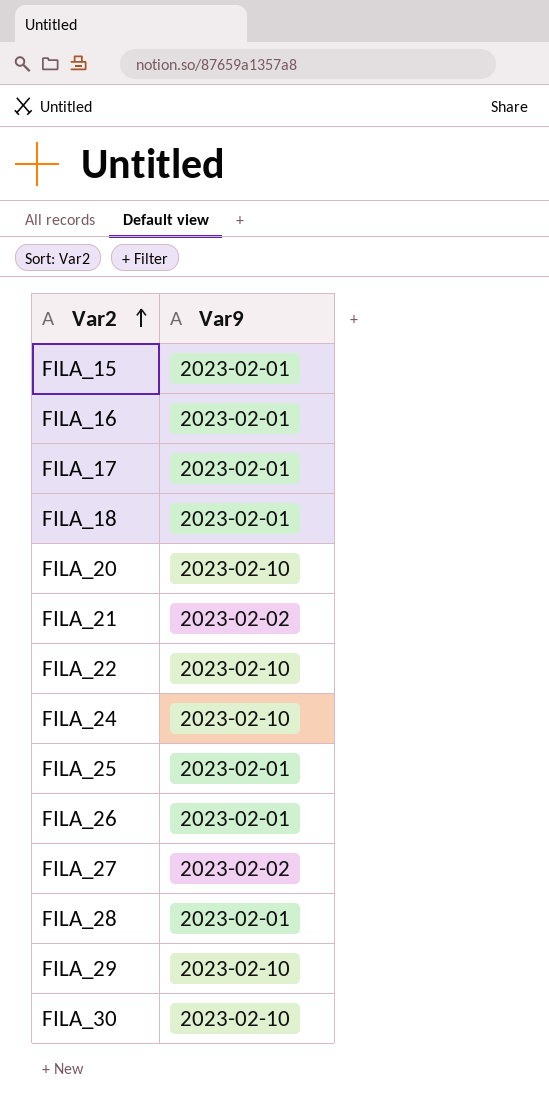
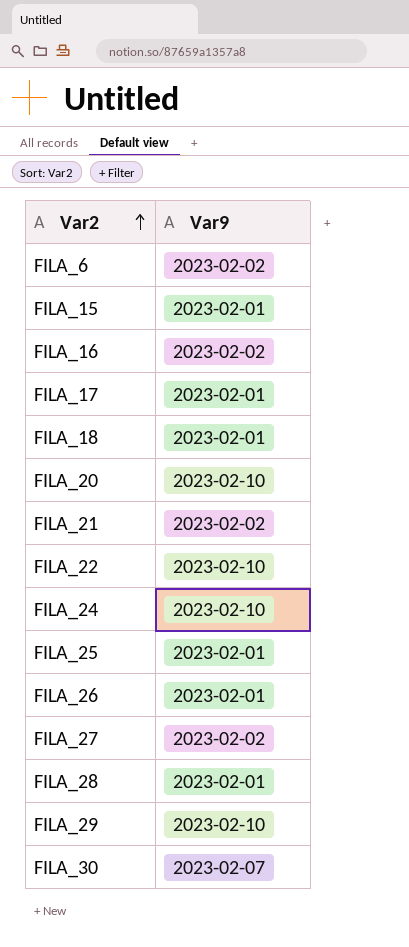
row FILA_6: none -> 2023-02-02
FILA_16 | Var9: 2023-02-01 -> 2023-02-02
FILA_30 | Var9: 2023-02-10 -> 2023-02-07

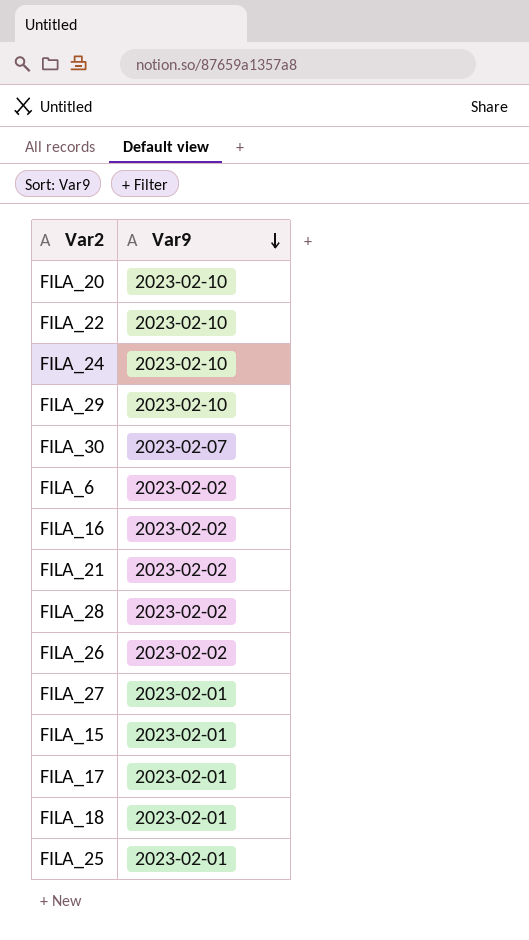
row order: Var2 ascending -> Var9 descending
FILA_28 | Var9: 2023-02-01 -> 2023-02-02
FILA_26 | Var9: 2023-02-01 -> 2023-02-02
FILA_27 | Var9: 2023-02-02 -> 2023-02-01

